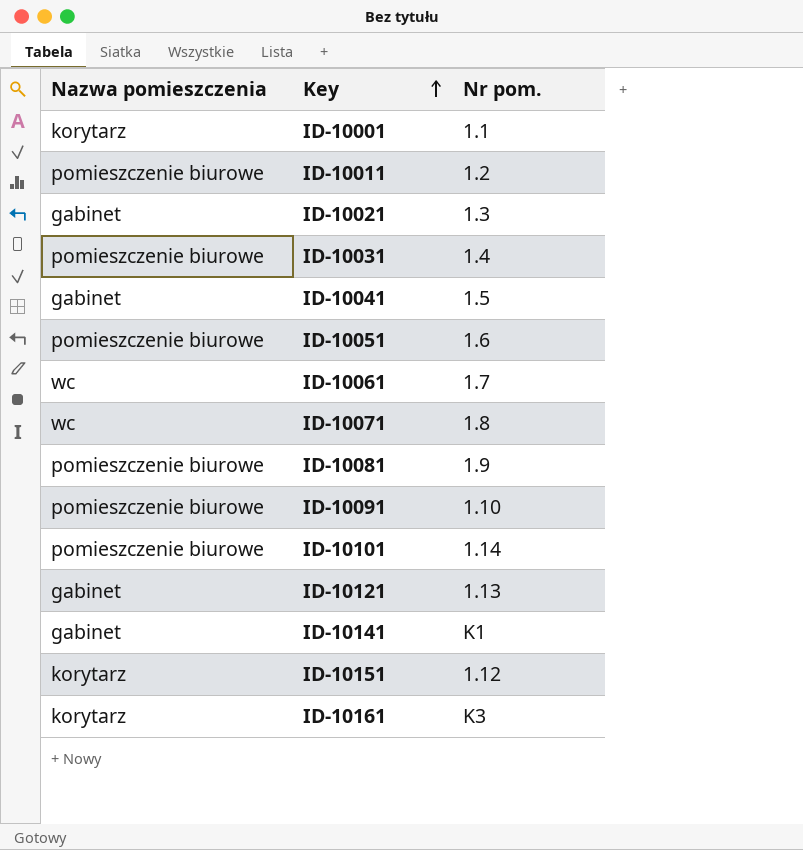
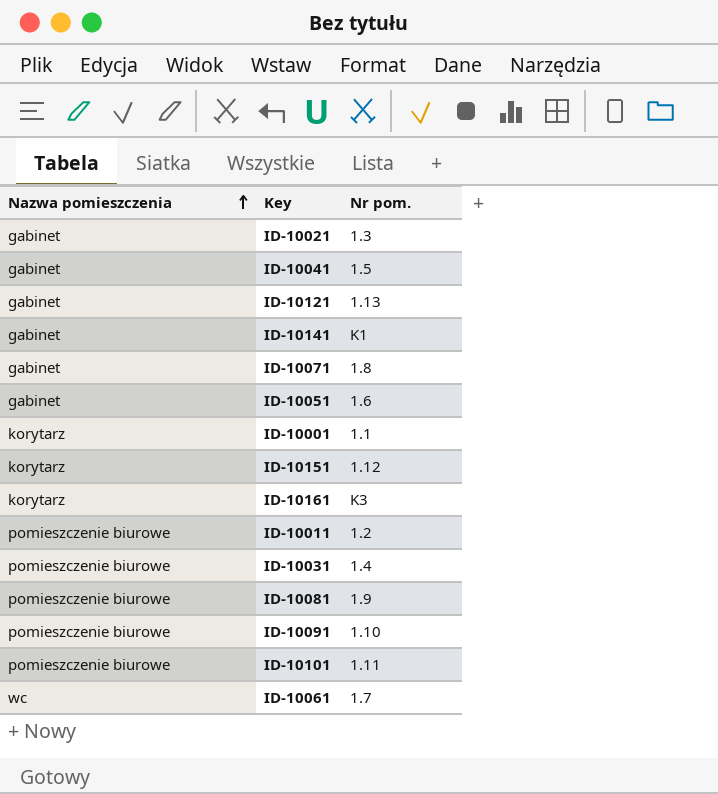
row order: Key ascending -> Nazwa pomieszczenia ascending
ID-10071 | Nazwa pomieszczenia: wc -> gabinet
ID-10051 | Nazwa pomieszczenia: pomieszczenie biurowe -> gabinet
ID-10101 | Nr pom.: 1.14 -> 1.11

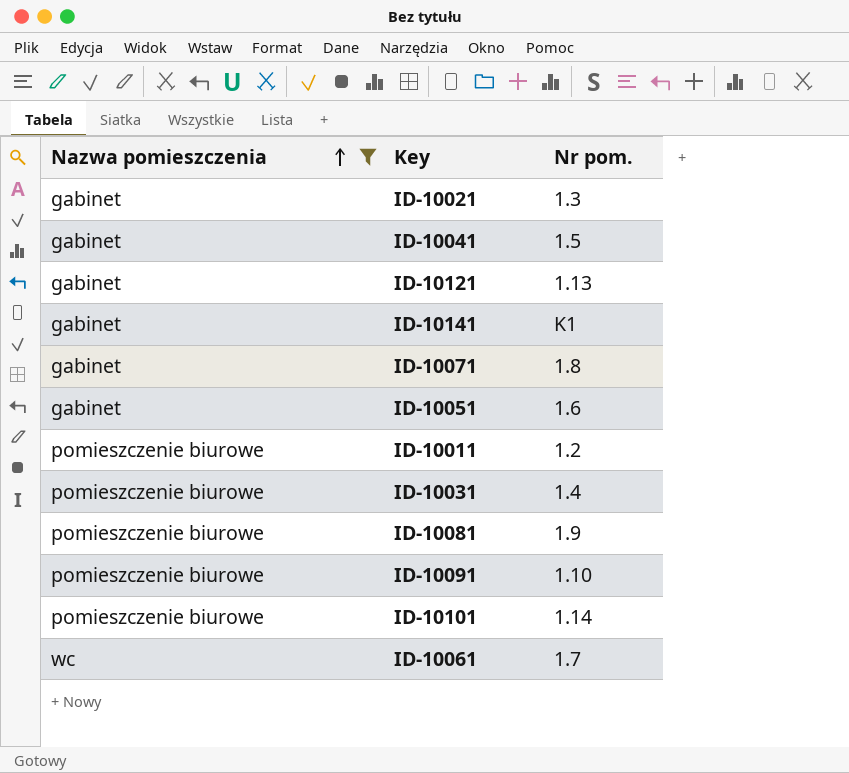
filter: none -> Nazwa pomieszczenia != korytarz
ID-10101 | Nr pom.: 1.11 -> 1.14

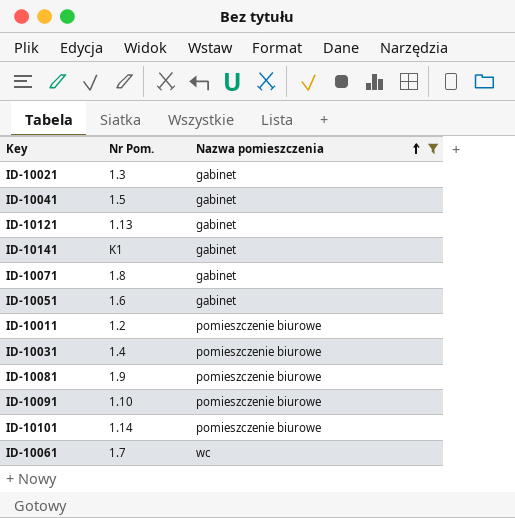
column name: Nr pom. -> Nr Pom.
column Nazwa pomieszczenia | position: 1 -> 3

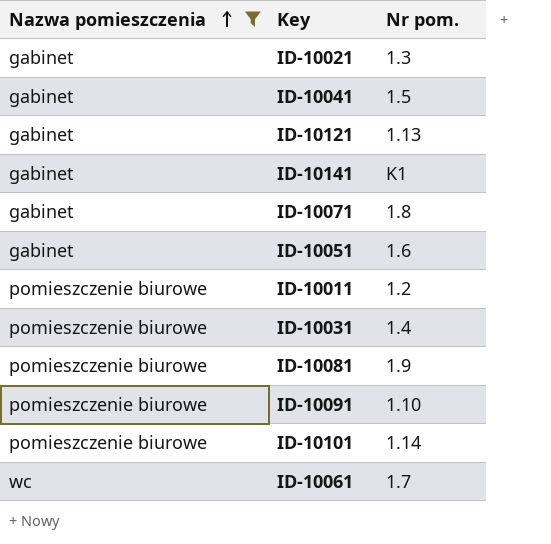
column Nazwa pomieszczenia | position: 3 -> 1
column name: Nr Pom. -> Nr pom.

